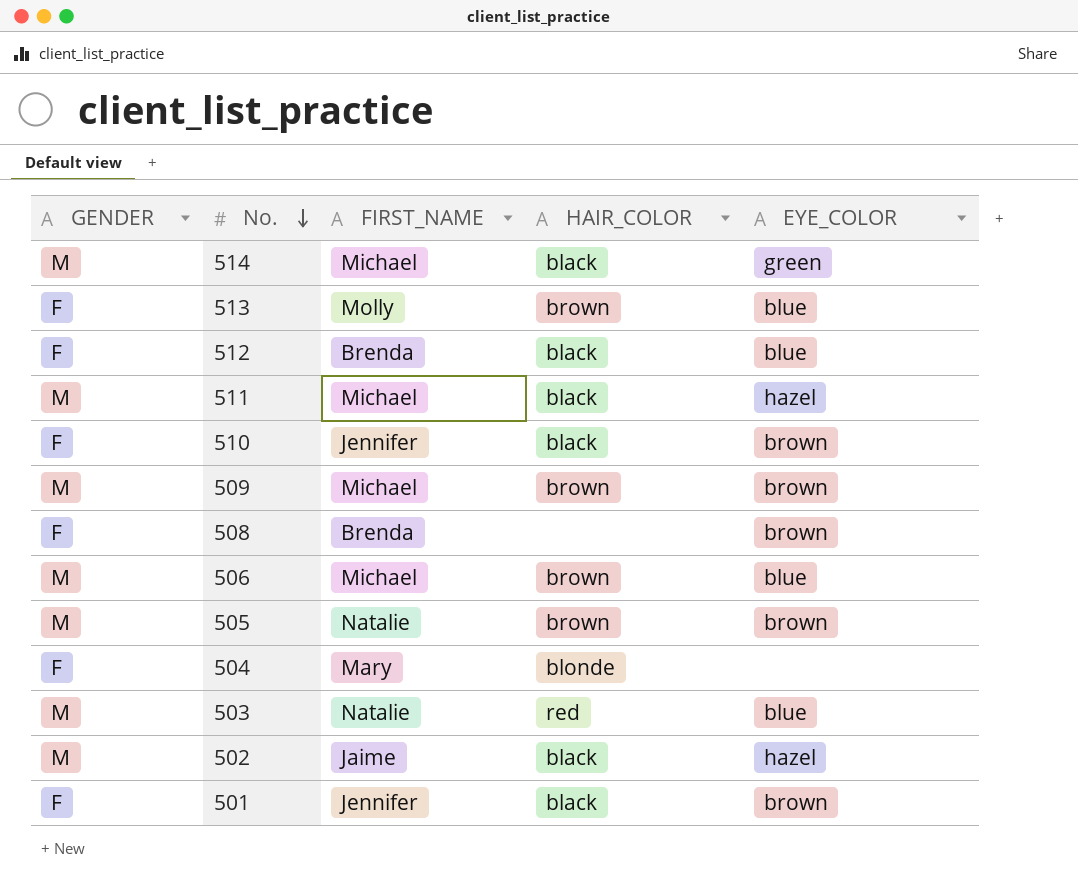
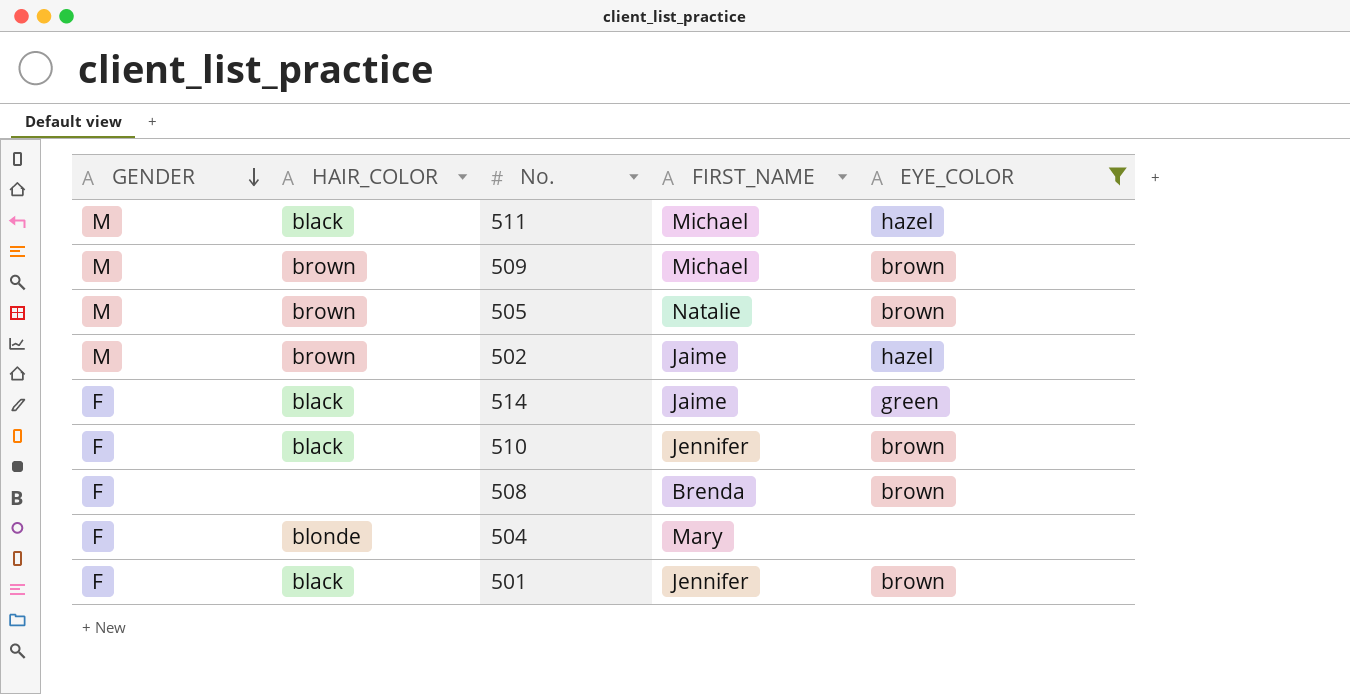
filter: none -> EYE_COLOR != blue
row order: No. descending -> GENDER descending
column HAIR_COLOR | position: 4 -> 2
502 | HAIR_COLOR: black -> brown
514 | GENDER: M -> F
514 | FIRST_NAME: Michael -> Jaime

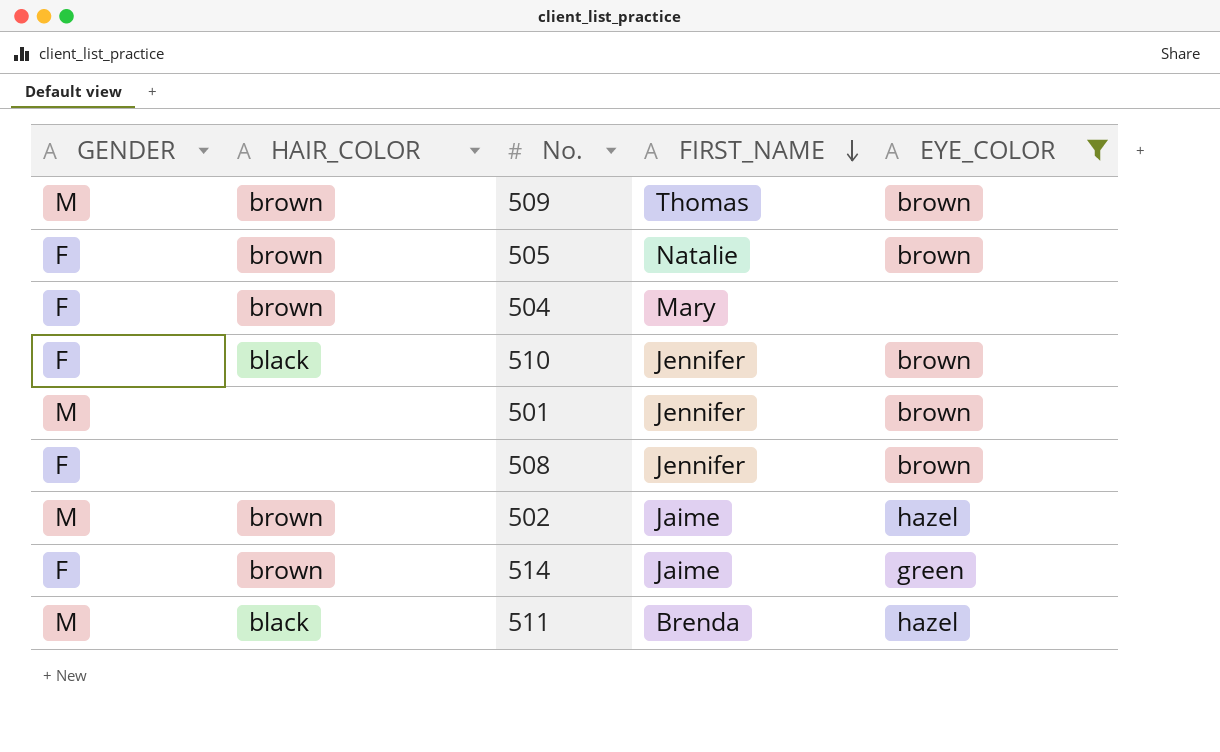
row order: GENDER descending -> FIRST_NAME descending
509 | FIRST_NAME: Michael -> Thomas
505 | GENDER: M -> F
504 | HAIR_COLOR: blonde -> brown
501 | GENDER: F -> M
501 | HAIR_COLOR: black -> none
508 | FIRST_NAME: Brenda -> Jennifer
514 | HAIR_COLOR: black -> brown
511 | FIRST_NAME: Michael -> Brenda

